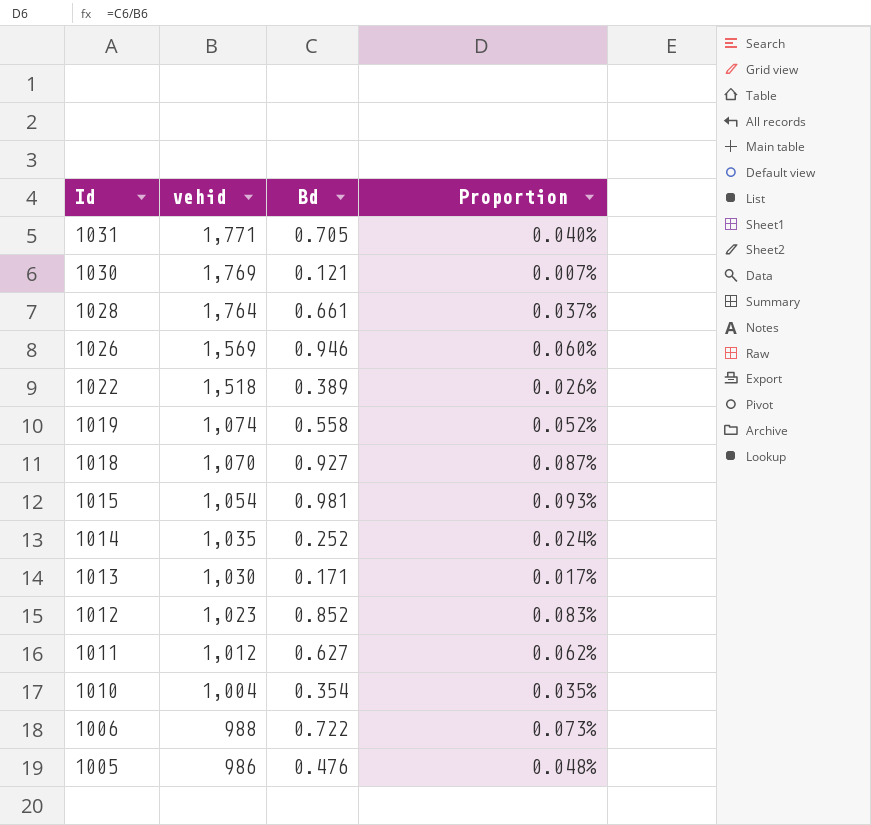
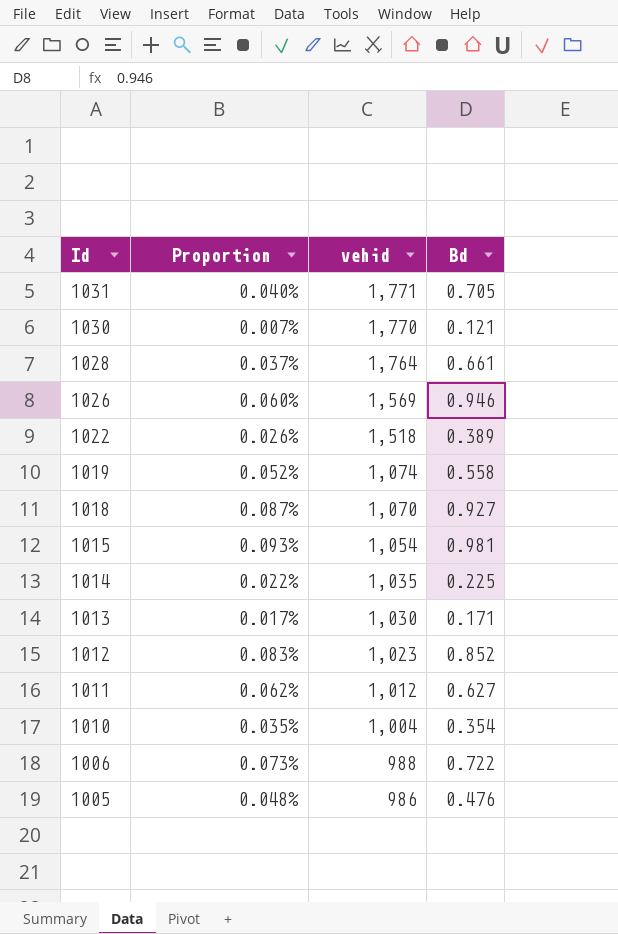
column Proportion | position: 4 -> 2
1030 | vehid: 1,769 -> 1,770
1014 | Proportion: 0.024% -> 0.022%
1014 | Bd: 0.252 -> 0.225

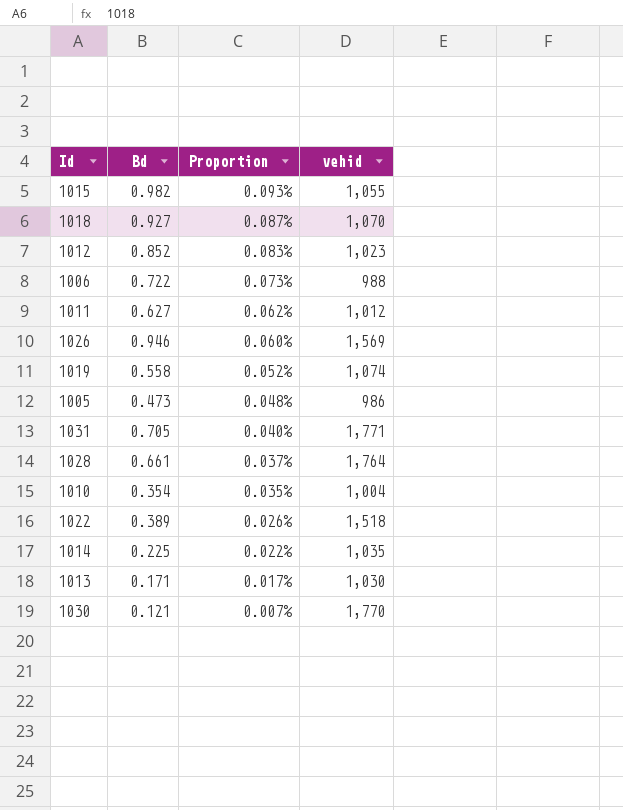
row order: Id descending -> Proportion descending
column Bd | position: 4 -> 2
1015 | Bd: 0.981 -> 0.982
1015 | vehid: 1,054 -> 1,055
1005 | Bd: 0.476 -> 0.473

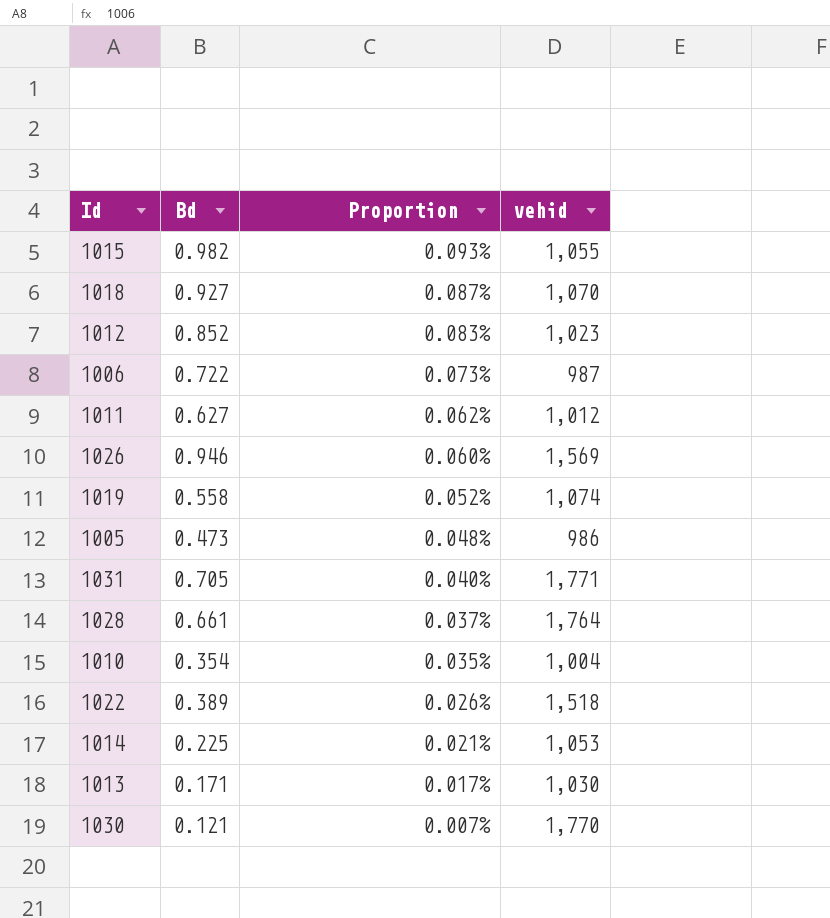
1006 | vehid: 988 -> 987
1014 | Proportion: 0.022% -> 0.021%
1014 | vehid: 1,035 -> 1,053

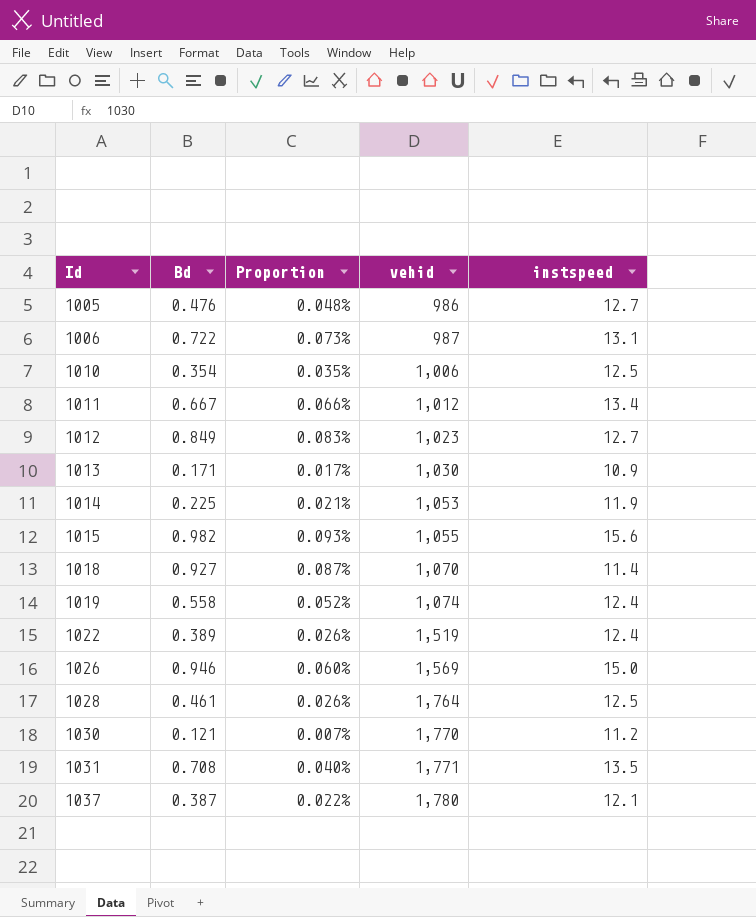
row order: Proportion descending -> Id ascending
column instspeed | position: none -> 5
1005 | Bd: 0.473 -> 0.476
1010 | vehid: 1,004 -> 1,006
1011 | Bd: 0.627 -> 0.667
1011 | Proportion: 0.062% -> 0.066%
1012 | Bd: 0.852 -> 0.849
1022 | vehid: 1,518 -> 1,519
1028 | Bd: 0.661 -> 0.461
1028 | Proportion: 0.037% -> 0.026%
1031 | Bd: 0.705 -> 0.708
row 1037: none -> 0.387 | 0.022% | 1,780 | 12.1

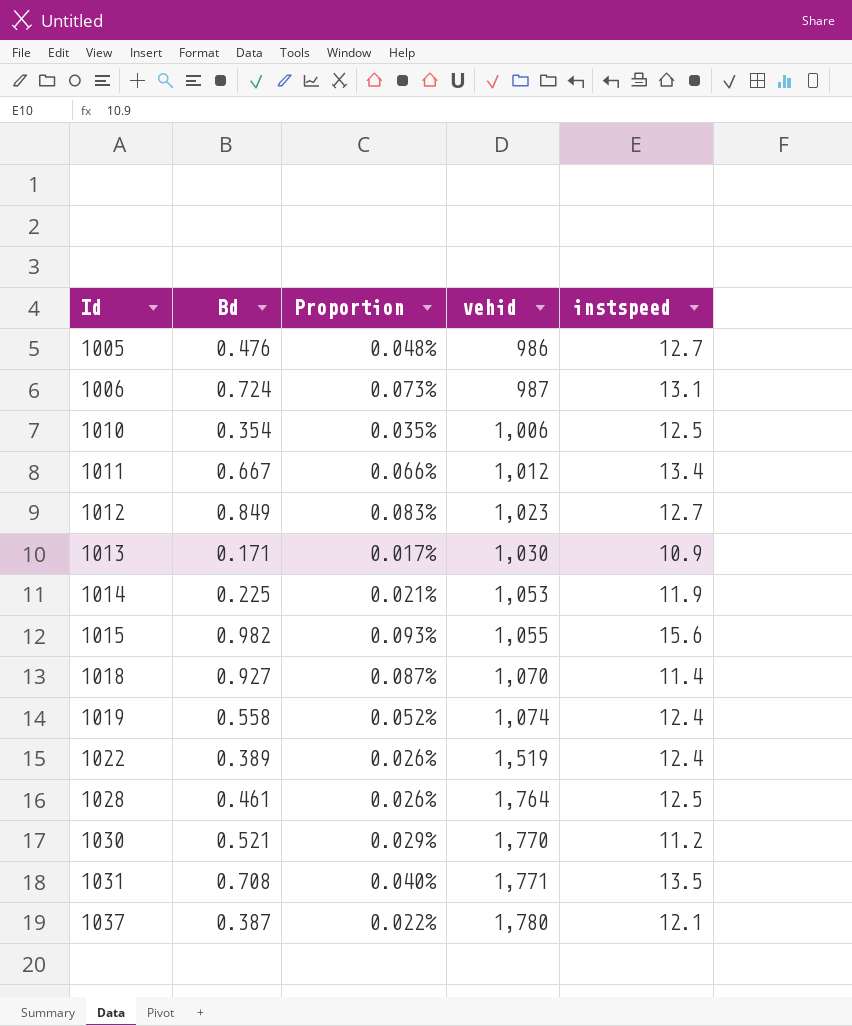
row 1026: 0.946 | 0.060% | 1,569 | 15.0 -> none
1006 | Bd: 0.722 -> 0.724
1030 | Bd: 0.121 -> 0.521
1030 | Proportion: 0.007% -> 0.029%

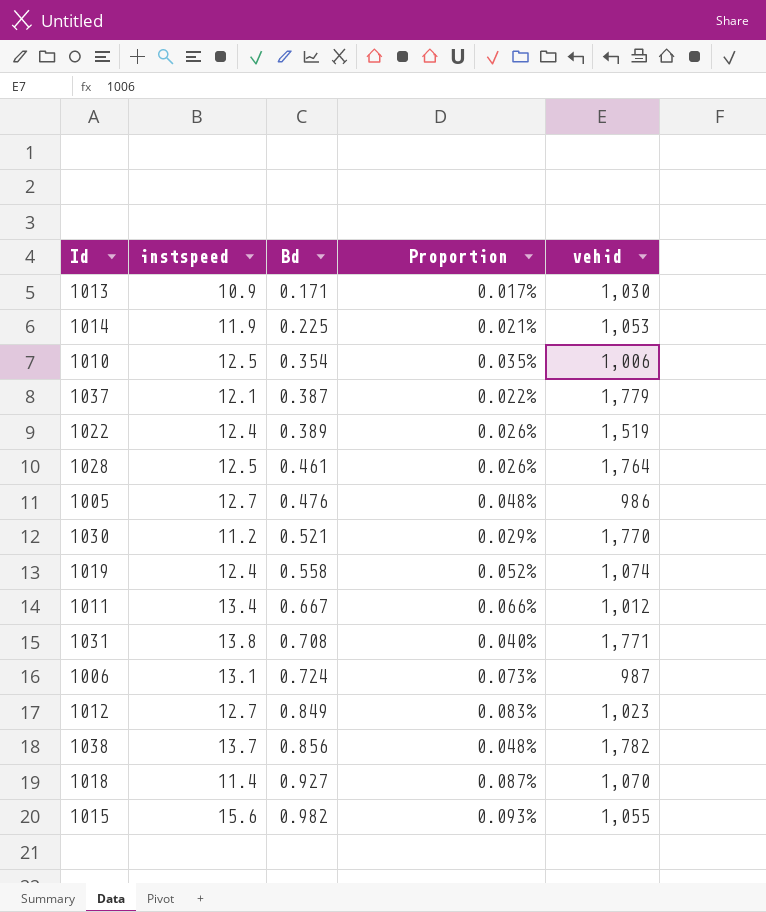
row order: Id ascending -> Bd ascending
column instspeed | position: 5 -> 2
1037 | vehid: 1,780 -> 1,779
1031 | instspeed: 13.5 -> 13.8
row 1038: none -> 13.7 | 0.856 | 0.048% | 1,782

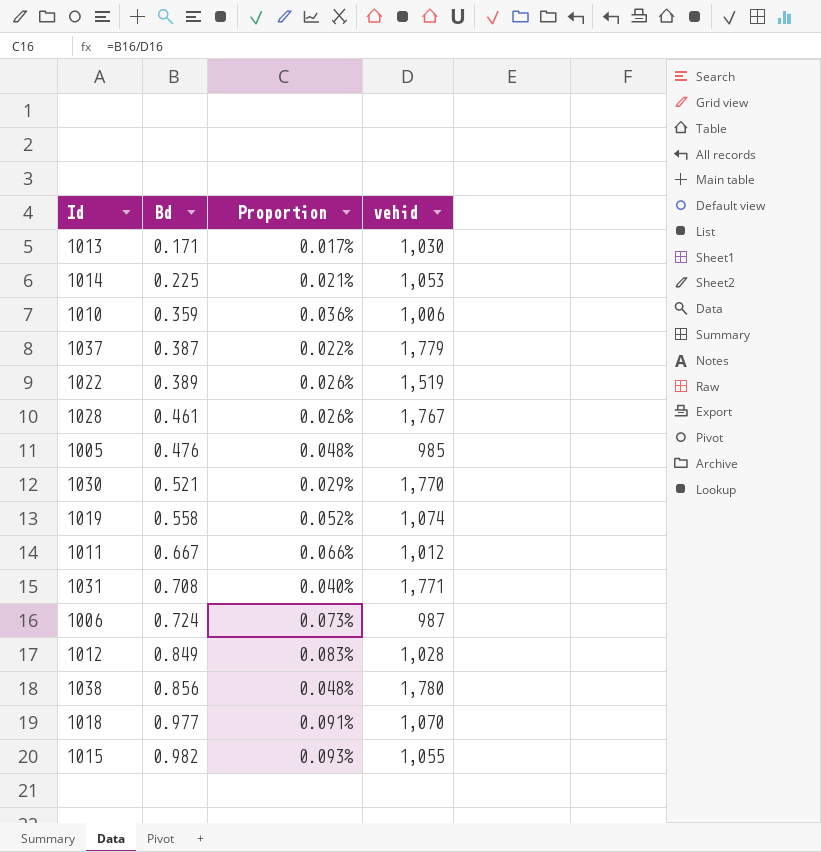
column instspeed | position: 2 -> none
1010 | Bd: 0.354 -> 0.359
1010 | Proportion: 0.035% -> 0.036%
1028 | vehid: 1,764 -> 1,767
1005 | vehid: 986 -> 985
1012 | vehid: 1,023 -> 1,028
1038 | vehid: 1,782 -> 1,780
1018 | Bd: 0.927 -> 0.977
1018 | Proportion: 0.087% -> 0.091%

